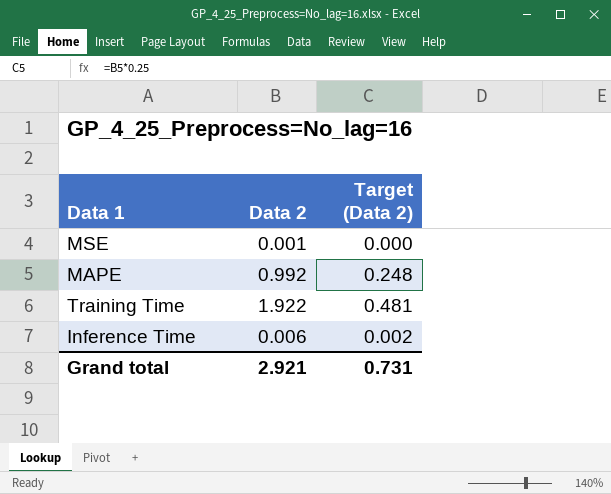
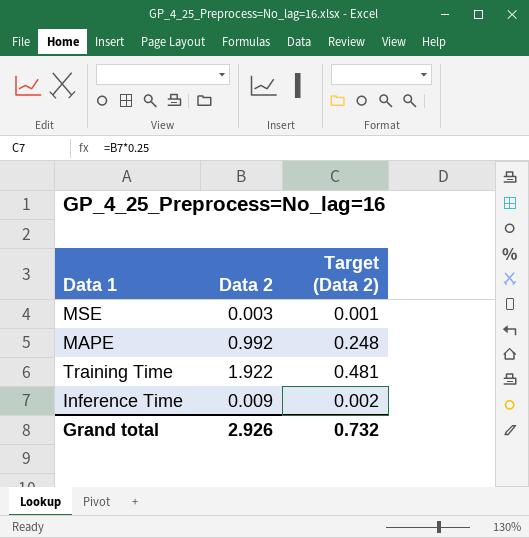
MSE | Data 2: 0.001 -> 0.003
MSE | Target (Data 2): 0.000 -> 0.001
Inference Time | Data 2: 0.006 -> 0.009
Grand total | Data 2: 2.921 -> 2.926
Grand total | Target (Data 2): 0.731 -> 0.732

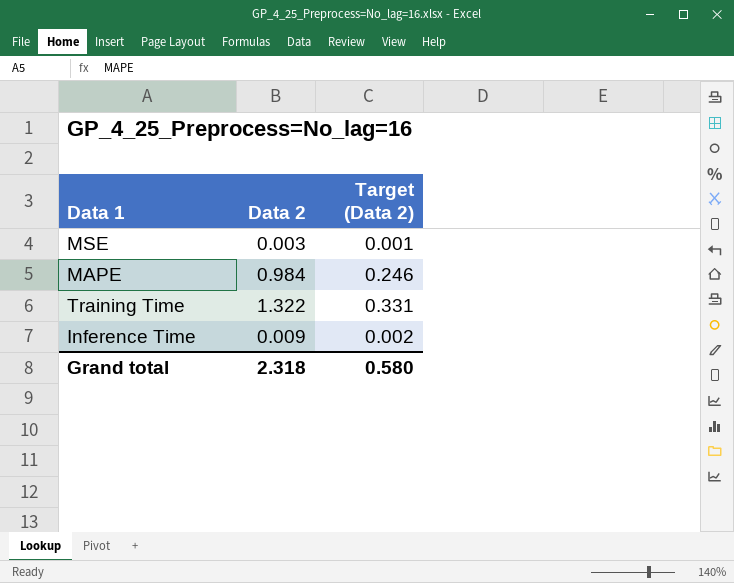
MAPE | Data 2: 0.992 -> 0.984
MAPE | Target (Data 2): 0.248 -> 0.246
Training Time | Data 2: 1.922 -> 1.322
Training Time | Target (Data 2): 0.481 -> 0.331
Grand total | Data 2: 2.926 -> 2.318
Grand total | Target (Data 2): 0.732 -> 0.580

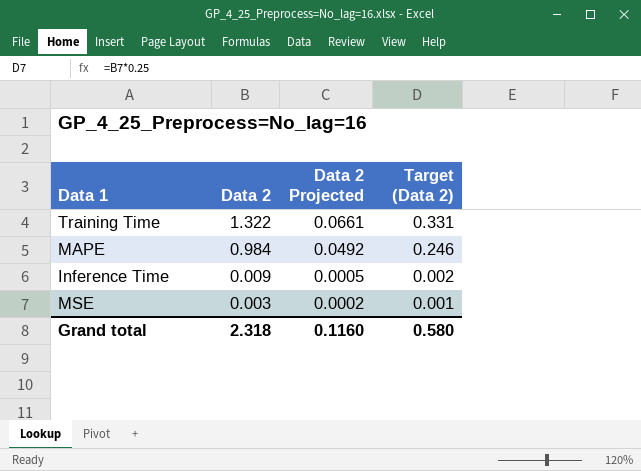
row order: none -> Data 2 descending
column Data 2 Projected | formula: none -> [Data 2] * 0.05

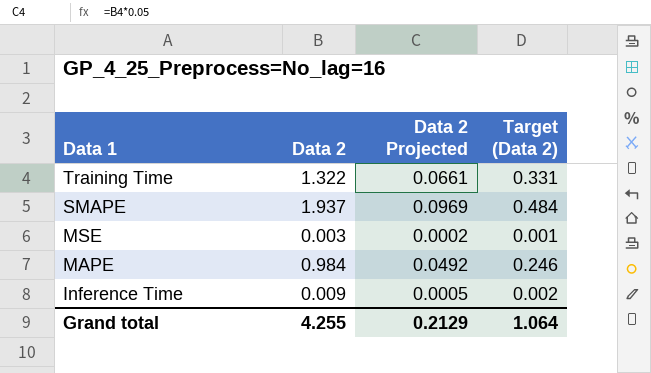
row order: Data 2 descending -> Data 1 descending
row SMAPE: none -> 1.937 | 0.0969 | 0.484
Grand total | Data 2: 2.318 -> 4.255
Grand total | Data 2 Projected: 0.1160 -> 0.2129
Grand total | Target (Data 2): 0.580 -> 1.064

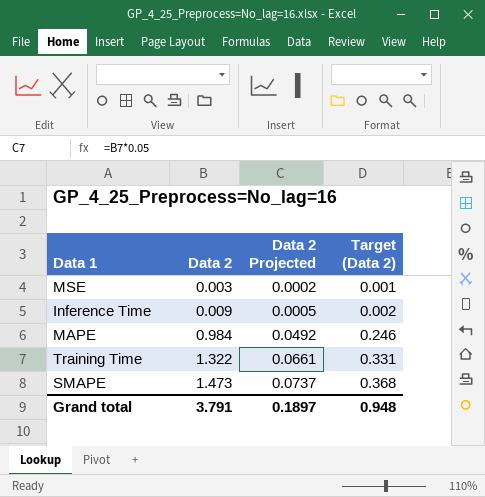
row order: Data 1 descending -> Data 2 ascending
SMAPE | Data 2: 1.937 -> 1.473
SMAPE | Data 2 Projected: 0.0969 -> 0.0737
SMAPE | Target (Data 2): 0.484 -> 0.368
Grand total | Data 2: 4.255 -> 3.791
Grand total | Data 2 Projected: 0.2129 -> 0.1897
Grand total | Target (Data 2): 1.064 -> 0.948

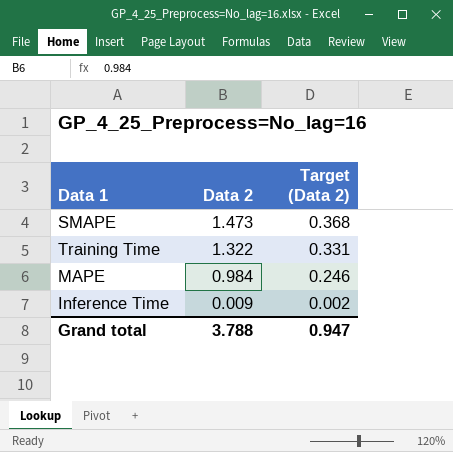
row order: Data 2 ascending -> Data 2 descending
column Data 2 Projected | formula: [Data 2] * 0.05 -> none
row MSE: 0.003 | 0.0002 | 0.001 -> none
Grand total | Data 2: 3.791 -> 3.788
Grand total | Target (Data 2): 0.948 -> 0.947

